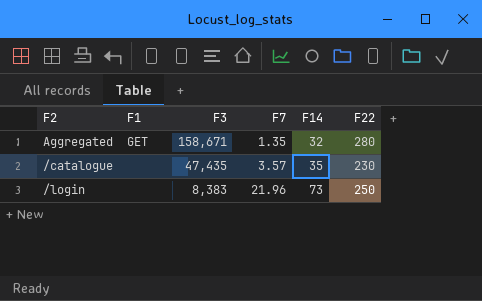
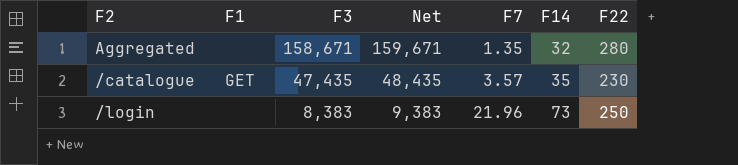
column Net | formula: none -> [F3] + 1000
Aggregated | F1: GET -> none
/catalogue | F1: none -> GET

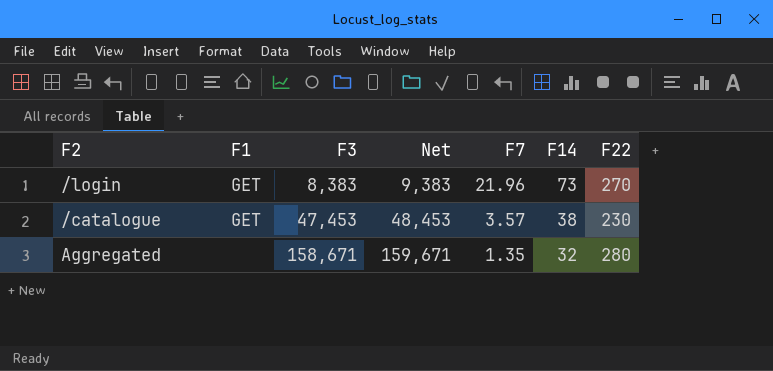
row order: F3 descending -> F3 ascending
/login | F1: none -> GET
/login | F22: 250 -> 270
/catalogue | F3: 47,435 -> 47,453
/catalogue | Net: 48,435 -> 48,453
/catalogue | F14: 35 -> 38

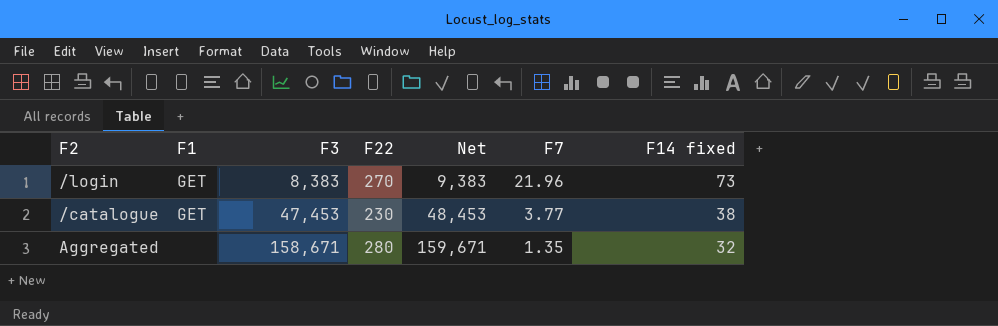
column F22 | position: 7 -> 4
column name: F14 -> F14 fixed
/catalogue | F7: 3.57 -> 3.77

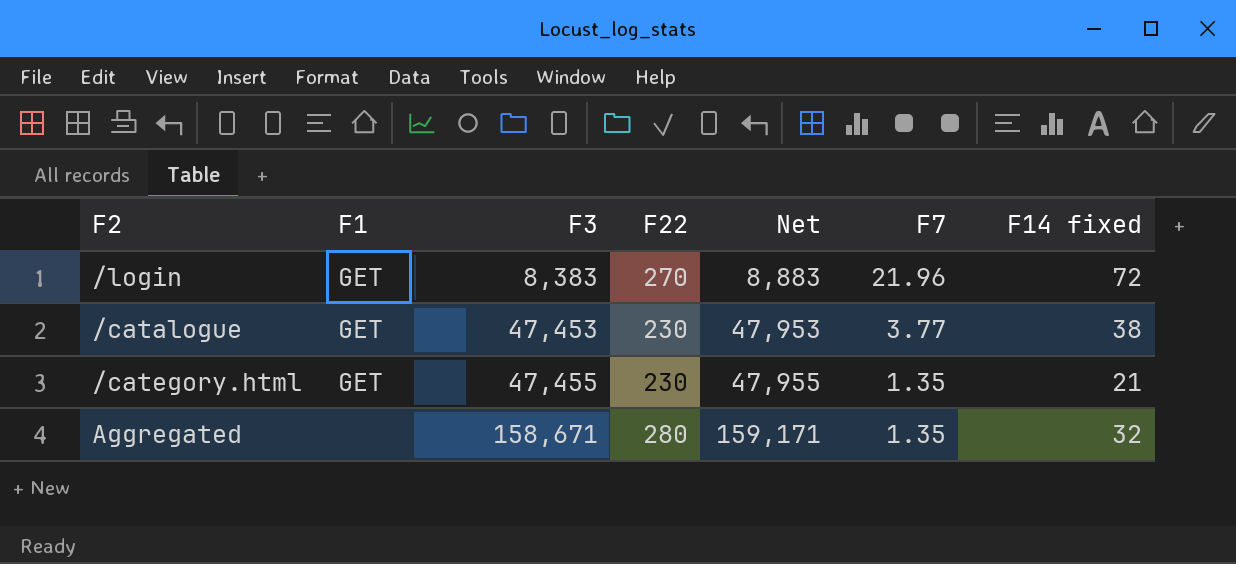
column Net | formula: [F3] + 1000 -> [F3] + 500
/login | F14 fixed: 73 -> 72
row /category.html: none -> GET | 47,455 | 230 | 47,955 | 1.35 | 21

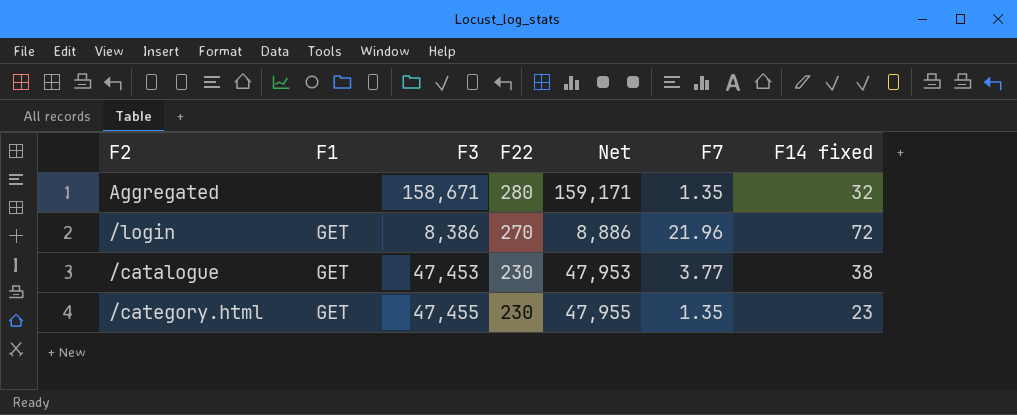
row order: F3 ascending -> F22 descending
/login | F3: 8,383 -> 8,386
/login | Net: 8,883 -> 8,886
/category.html | F14 fixed: 21 -> 23

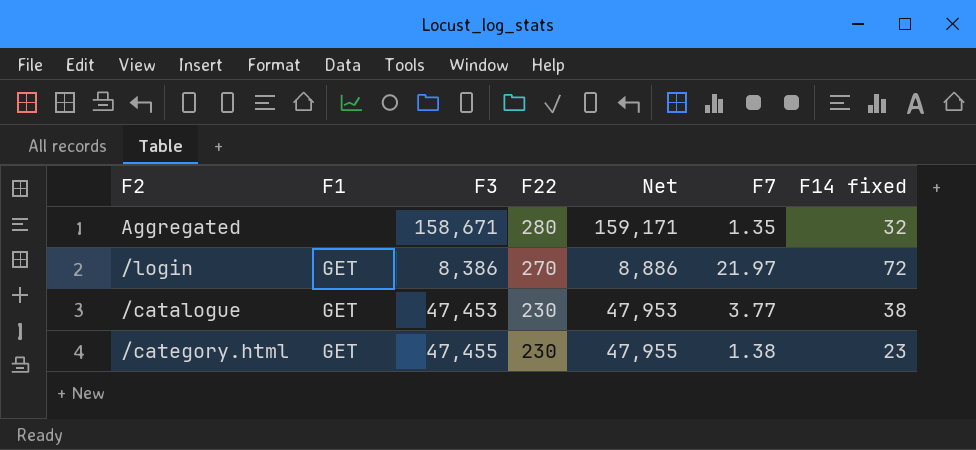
/login | F7: 21.96 -> 21.97
/category.html | F7: 1.35 -> 1.38

